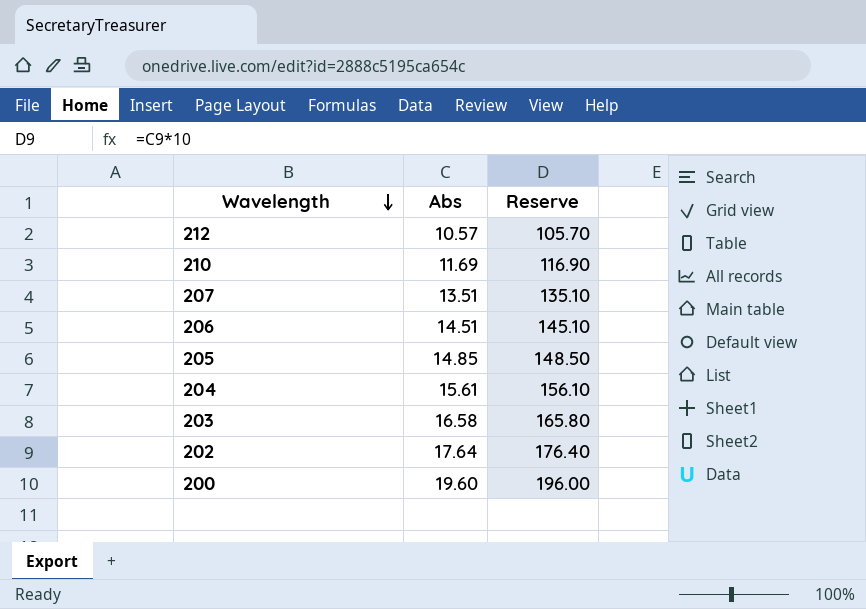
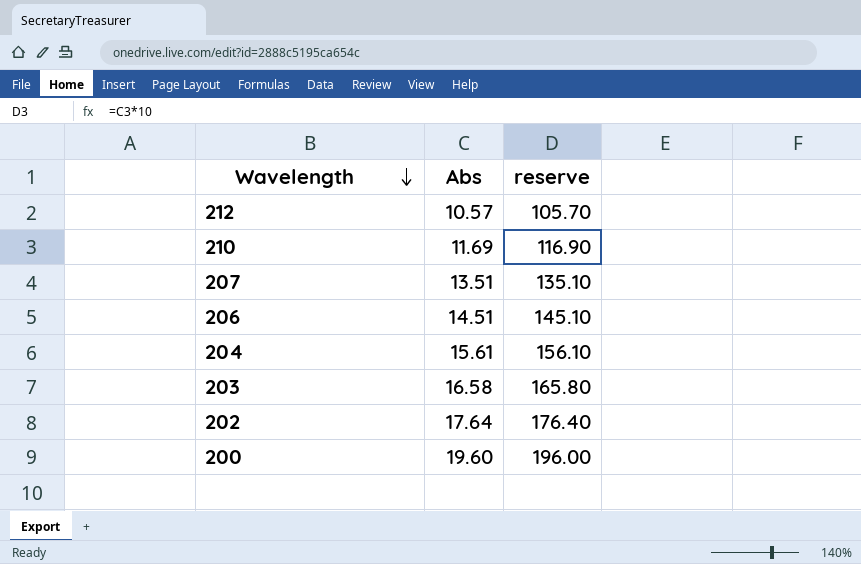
column name: Reserve -> reserve
row 205: 14.85 | 148.50 -> none

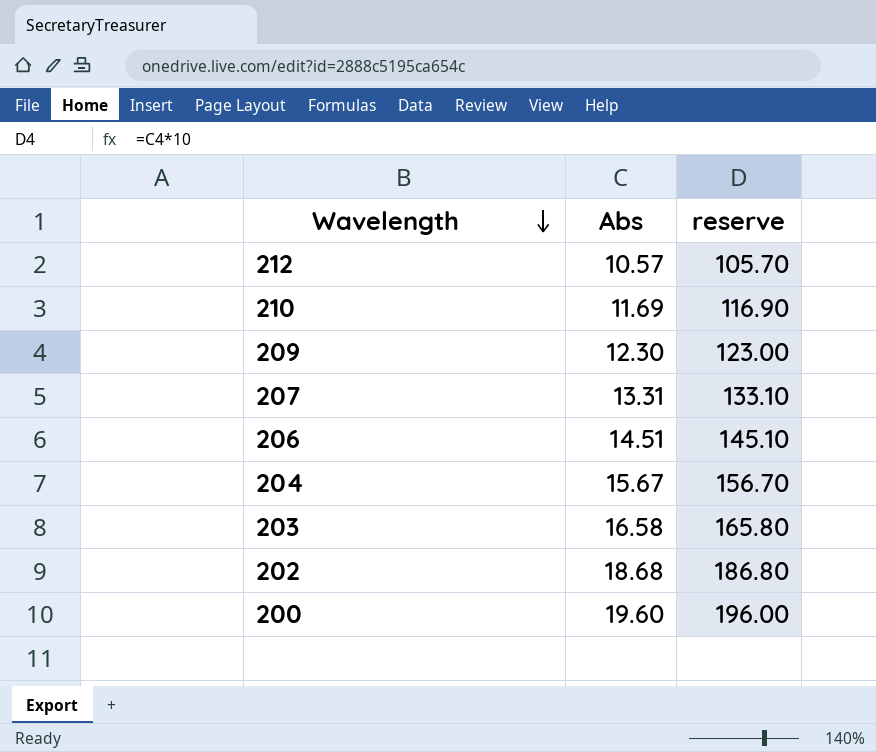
row 209: none -> 12.30 | 123.00
207 | Abs: 13.51 -> 13.31
207 | reserve: 135.10 -> 133.10
204 | Abs: 15.61 -> 15.67
204 | reserve: 156.10 -> 156.70
202 | Abs: 17.64 -> 18.68
202 | reserve: 176.40 -> 186.80

